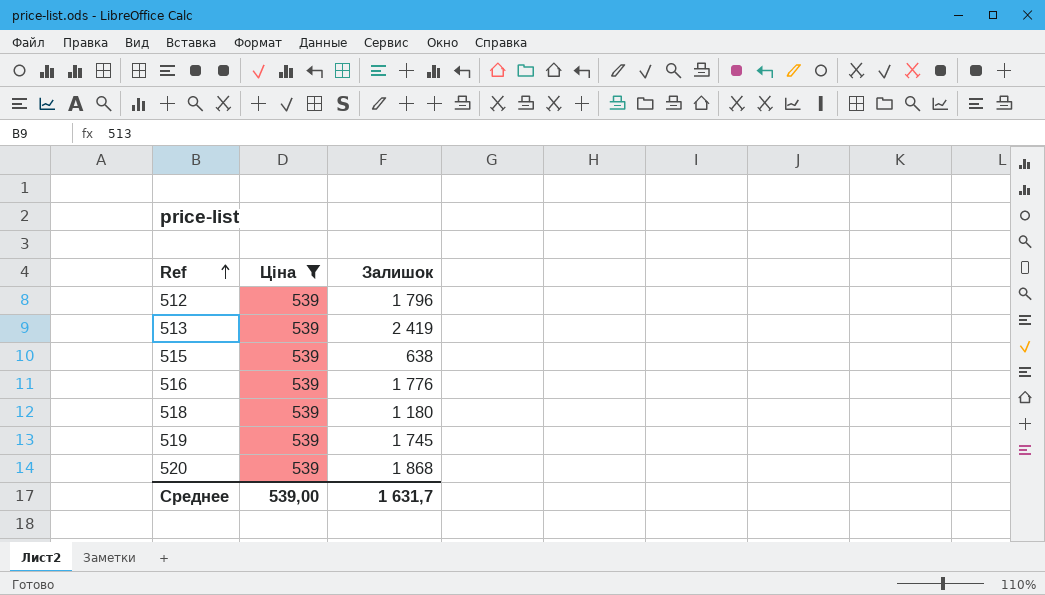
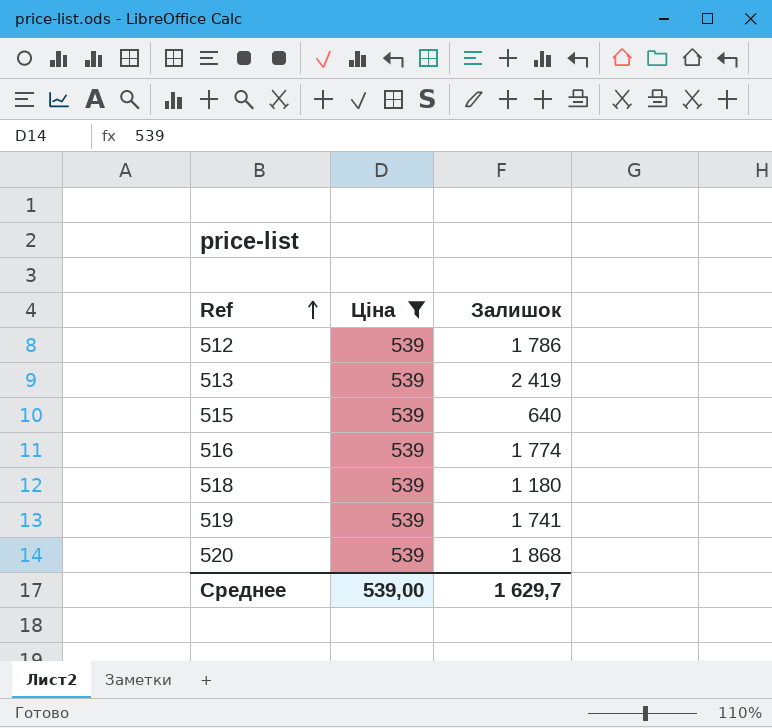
512 | Залишок: 1 796 -> 1 786
515 | Залишок: 638 -> 640
516 | Залишок: 1 776 -> 1 774
519 | Залишок: 1 745 -> 1 741
Среднее | Залишок: 1 631,7 -> 1 629,7

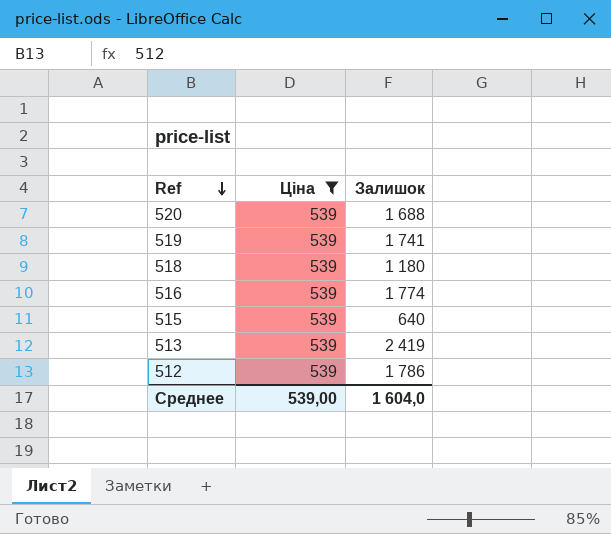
row order: Ref ascending -> Ref descending
520 | Залишок: 1 868 -> 1 688
Среднее | Залишок: 1 629,7 -> 1 604,0

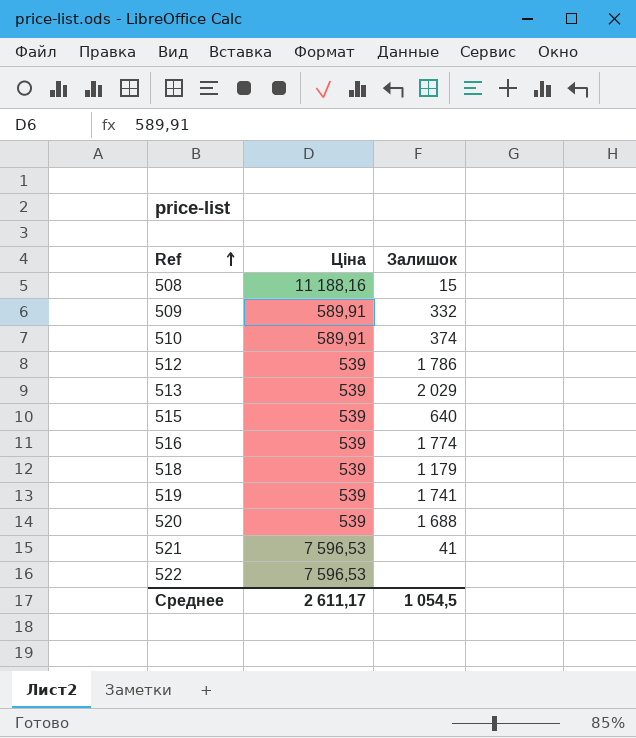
filter: Ціна = 539 -> none
row order: Ref descending -> Ref ascending
513 | Залишок: 2 419 -> 2 029
518 | Залишок: 1 180 -> 1 179
Среднее | Ціна: 539,00 -> 2 611,17
Среднее | Залишок: 1 604,0 -> 1 054,5

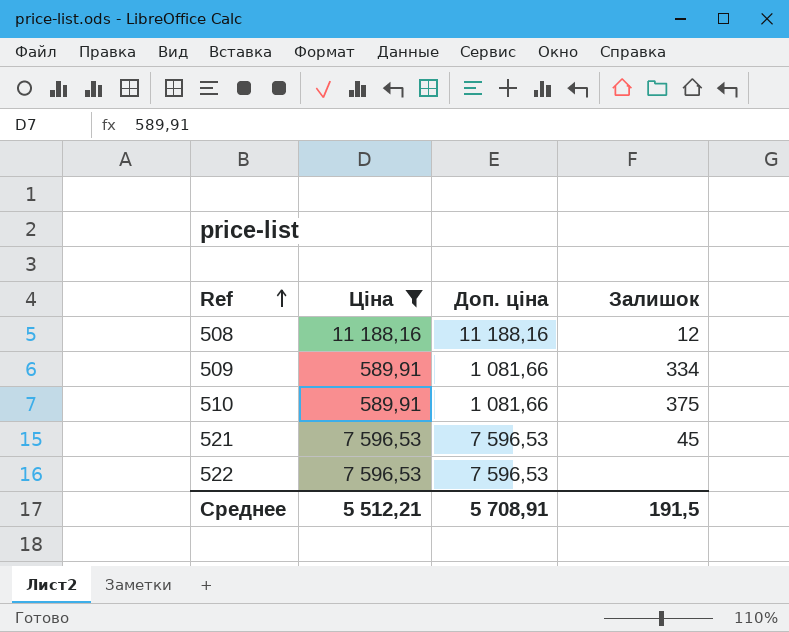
filter: none -> Ціна != 539
column Доп. ціна | position: none -> 3
508 | Залишок: 15 -> 12
509 | Залишок: 332 -> 334
510 | Залишок: 374 -> 375
521 | Залишок: 41 -> 45
Среднее | Ціна: 2 611,17 -> 5 512,21
Среднее | Залишок: 1 054,5 -> 191,5

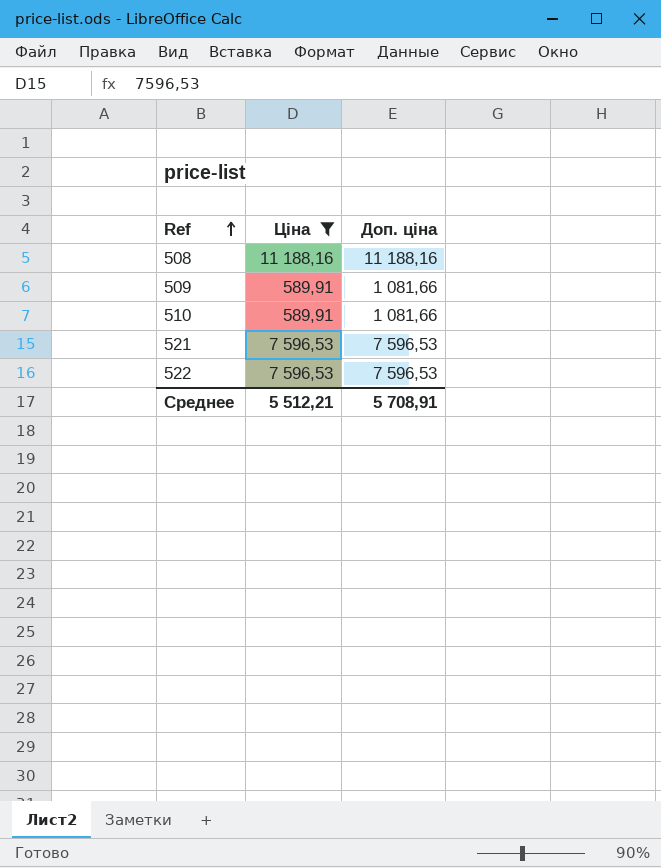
column Залишок | position: 4 -> none

